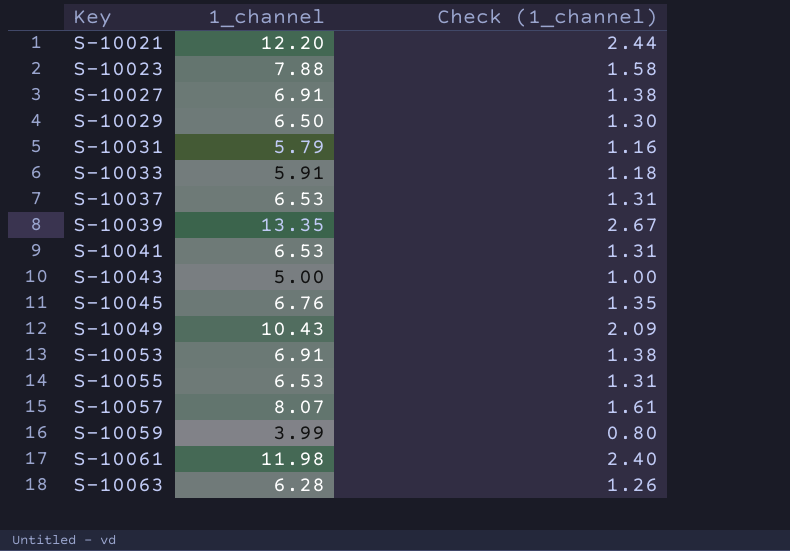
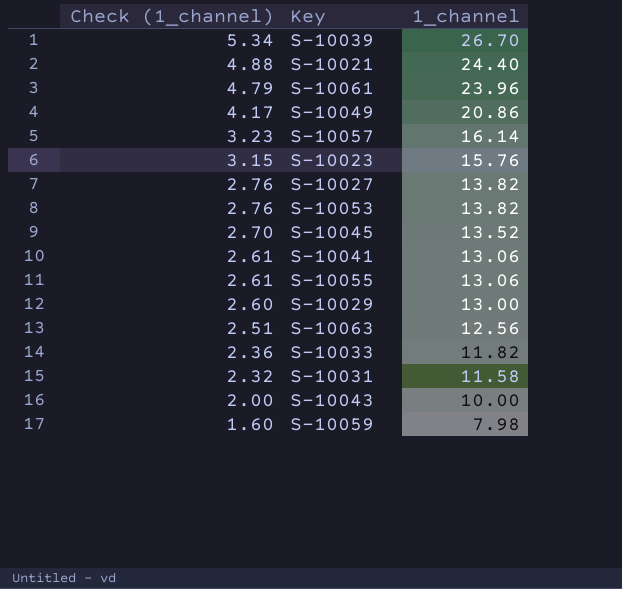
row order: Key ascending -> Check (1_channel) descending
column Check (1_channel) | position: 3 -> 1
row S-10037: 6.53 | 1.31 -> none
S-10039 | Check (1_channel): 2.67 -> 5.34
S-10039 | 1_channel: 13.35 -> 26.70
S-10021 | Check (1_channel): 2.44 -> 4.88
S-10021 | 1_channel: 12.20 -> 24.40
S-10061 | Check (1_channel): 2.40 -> 4.79
S-10061 | 1_channel: 11.98 -> 23.96
S-10049 | Check (1_channel): 2.09 -> 4.17
S-10049 | 1_channel: 10.43 -> 20.86
S-10057 | Check (1_channel): 1.61 -> 3.23
S-10057 | 1_channel: 8.07 -> 16.14
S-10023 | Check (1_channel): 1.58 -> 3.15
S-10023 | 1_channel: 7.88 -> 15.76
S-10027 | Check (1_channel): 1.38 -> 2.76
S-10027 | 1_channel: 6.91 -> 13.82
S-10053 | Check (1_channel): 1.38 -> 2.76
S-10053 | 1_channel: 6.91 -> 13.82
S-10045 | Check (1_channel): 1.35 -> 2.70
S-10045 | 1_channel: 6.76 -> 13.52
S-10041 | Check (1_channel): 1.31 -> 2.61
S-10041 | 1_channel: 6.53 -> 13.06
S-10055 | Check (1_channel): 1.31 -> 2.61
S-10055 | 1_channel: 6.53 -> 13.06
S-10029 | Check (1_channel): 1.30 -> 2.60
S-10029 | 1_channel: 6.50 -> 13.00
S-10063 | Check (1_channel): 1.26 -> 2.51
S-10063 | 1_channel: 6.28 -> 12.56
S-10033 | Check (1_channel): 1.18 -> 2.36
S-10033 | 1_channel: 5.91 -> 11.82
S-10031 | Check (1_channel): 1.16 -> 2.32
S-10031 | 1_channel: 5.79 -> 11.58
S-10043 | Check (1_channel): 1.00 -> 2.00
S-10043 | 1_channel: 5.00 -> 10.00
S-10059 | Check (1_channel): 0.80 -> 1.60
S-10059 | 1_channel: 3.99 -> 7.98

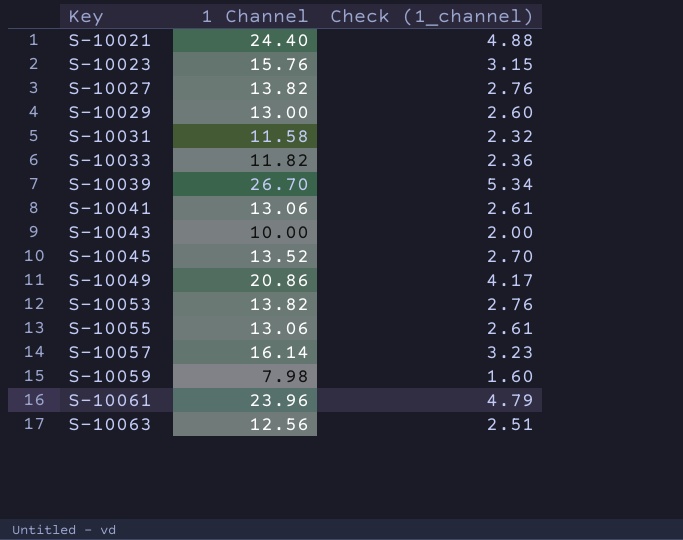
row order: Check (1_channel) descending -> Key ascending
column name: 1_channel -> 1 Channel
column Check (1_channel) | position: 1 -> 3

